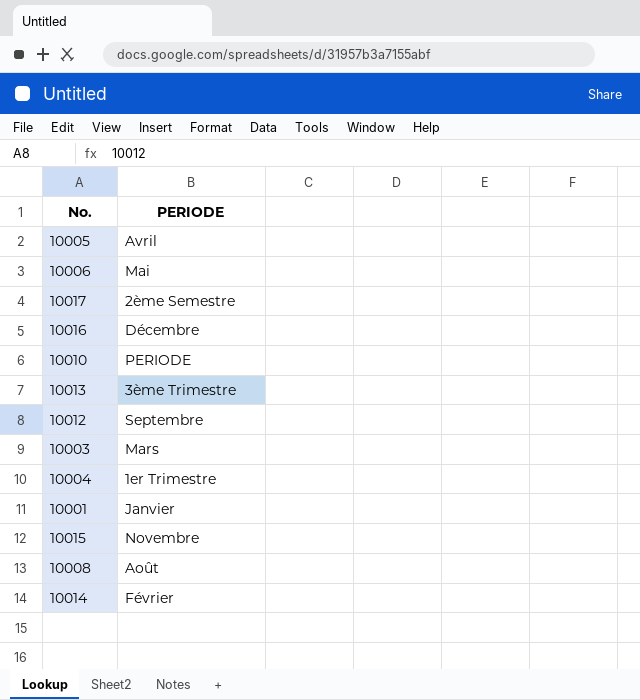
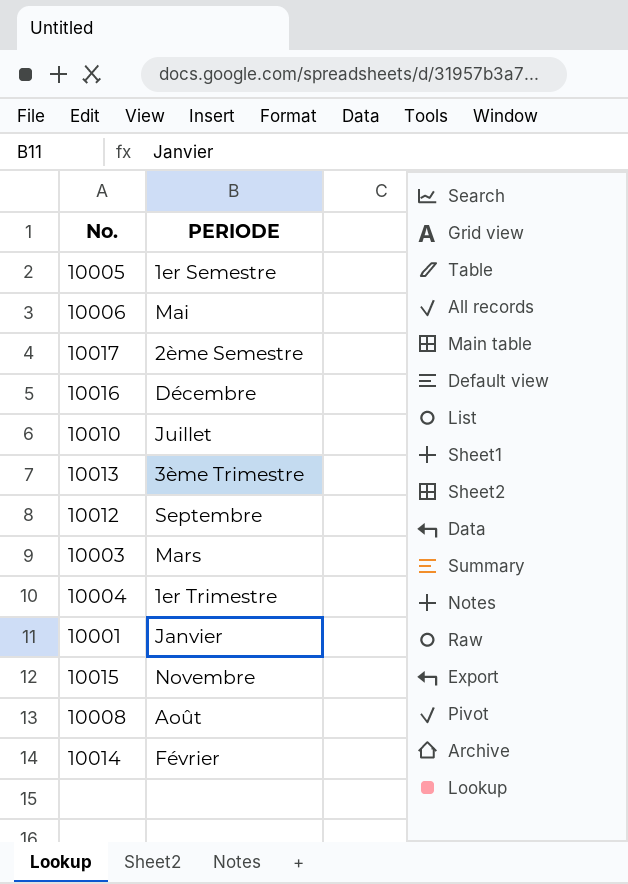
10005 | PERIODE: Avril -> 1er Semestre
10010 | PERIODE: PERIODE -> Juillet

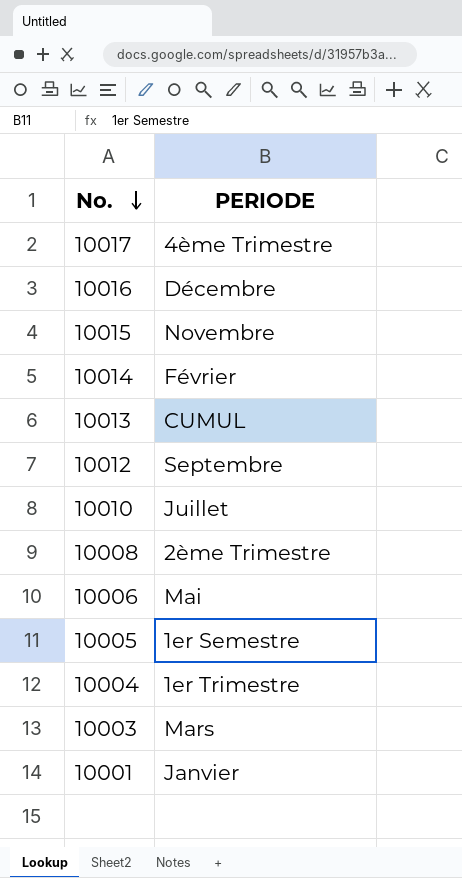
row order: none -> No. descending
10017 | PERIODE: 2ème Semestre -> 4ème Trimestre
10013 | PERIODE: 3ème Trimestre -> CUMUL
10008 | PERIODE: Août -> 2ème Trimestre

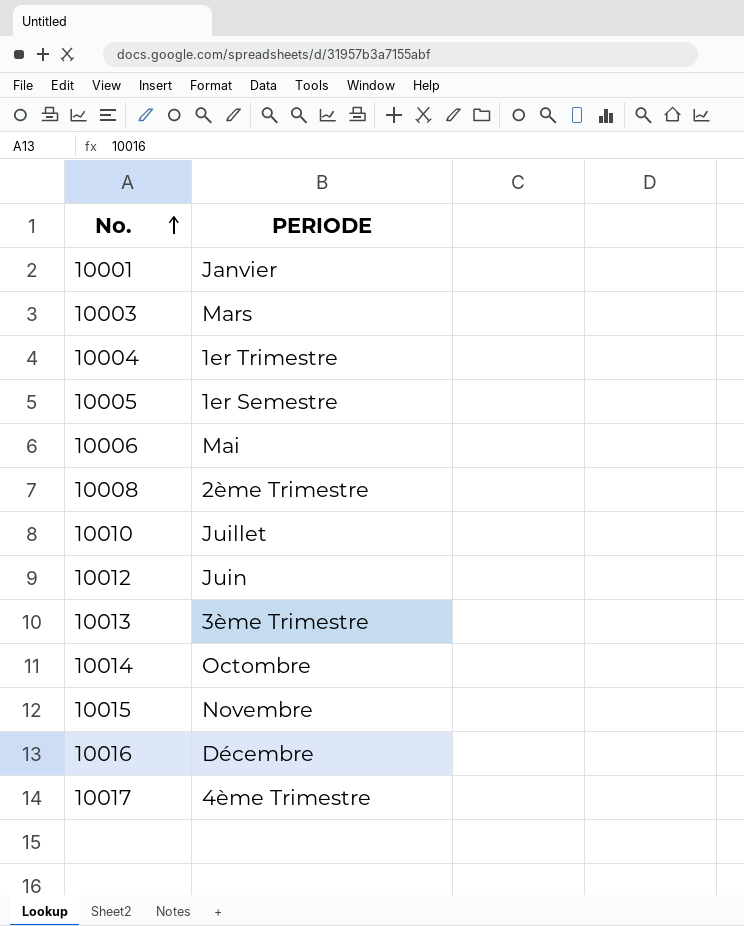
row order: No. descending -> No. ascending
10012 | PERIODE: Septembre -> Juin
10013 | PERIODE: CUMUL -> 3ème Trimestre
10014 | PERIODE: Février -> Octombre

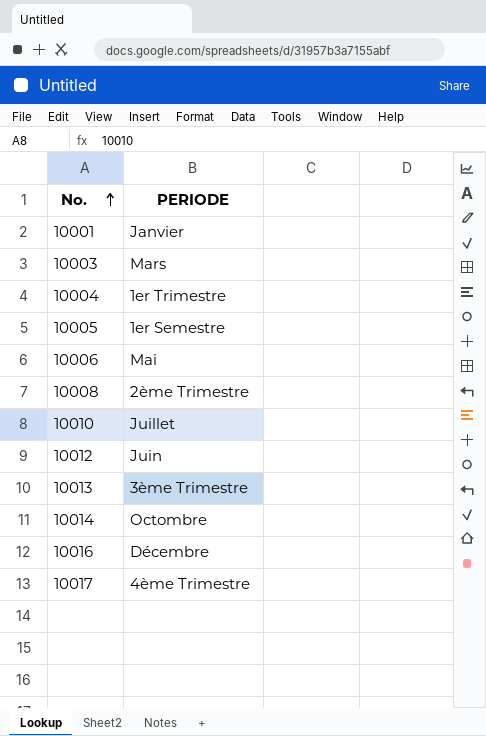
row 10015: Novembre -> none

